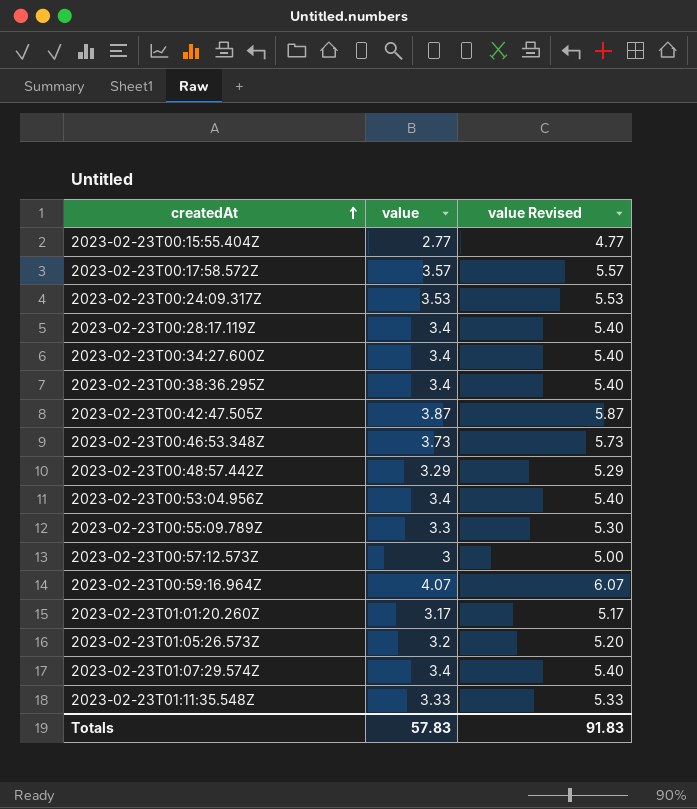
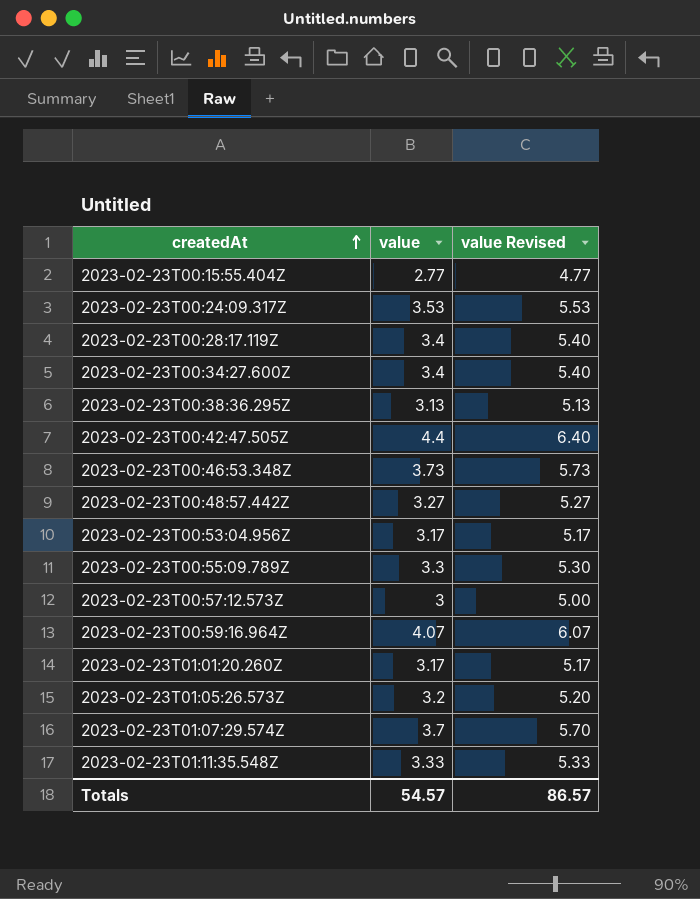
row 2023-02-23T00:17:58.572Z: 3.57 | 5.57 -> none
2023-02-23T00:38:36.295Z | value: 3.4 -> 3.13
2023-02-23T00:38:36.295Z | value Revised: 5.40 -> 5.13
2023-02-23T00:42:47.505Z | value: 3.87 -> 4.4
2023-02-23T00:42:47.505Z | value Revised: 5.87 -> 6.40
2023-02-23T00:48:57.442Z | value: 3.29 -> 3.27
2023-02-23T00:48:57.442Z | value Revised: 5.29 -> 5.27
2023-02-23T00:53:04.956Z | value: 3.4 -> 3.17
2023-02-23T00:53:04.956Z | value Revised: 5.40 -> 5.17
2023-02-23T01:07:29.574Z | value: 3.4 -> 3.7
2023-02-23T01:07:29.574Z | value Revised: 5.40 -> 5.70
Totals | value: 57.83 -> 54.57
Totals | value Revised: 91.83 -> 86.57

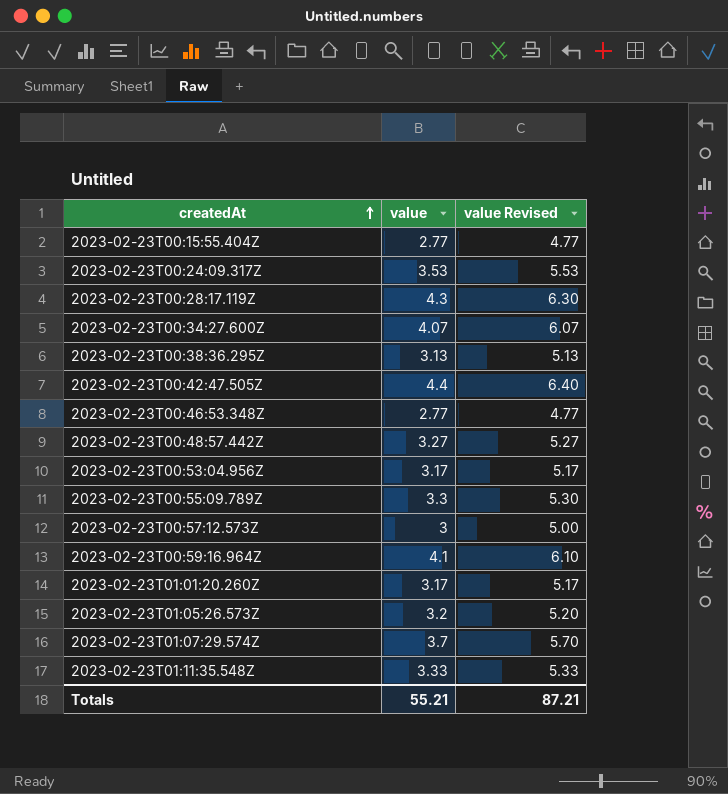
2023-02-23T00:28:17.119Z | value: 3.4 -> 4.3
2023-02-23T00:28:17.119Z | value Revised: 5.40 -> 6.30
2023-02-23T00:34:27.600Z | value: 3.4 -> 4.07
2023-02-23T00:34:27.600Z | value Revised: 5.40 -> 6.07
2023-02-23T00:46:53.348Z | value: 3.73 -> 2.77
2023-02-23T00:46:53.348Z | value Revised: 5.73 -> 4.77
2023-02-23T00:59:16.964Z | value: 4.07 -> 4.1
2023-02-23T00:59:16.964Z | value Revised: 6.07 -> 6.10
Totals | value: 54.57 -> 55.21
Totals | value Revised: 86.57 -> 87.21

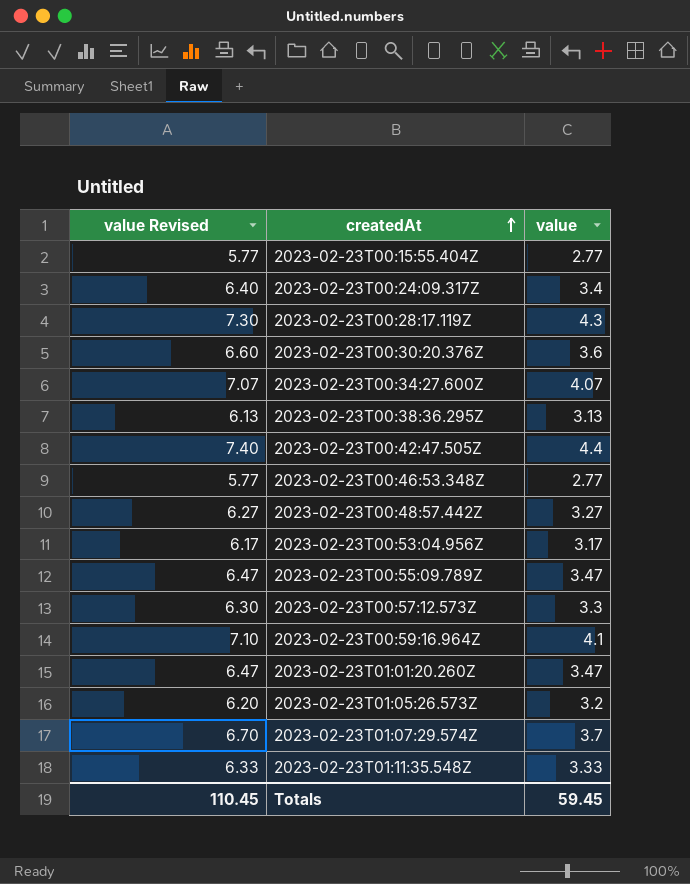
column value Revised | formula: [value] + 2 -> [value] + 3
column value Revised | position: 3 -> 1
2023-02-23T00:24:09.317Z | value: 3.53 -> 3.4
row 2023-02-23T00:30:20.376Z: none -> 6.60 | 3.6
2023-02-23T00:55:09.789Z | value: 3.3 -> 3.47
2023-02-23T00:57:12.573Z | value: 3 -> 3.3
2023-02-23T01:01:20.260Z | value: 3.17 -> 3.47
Totals | value Revised: 87.21 -> 110.45
Totals | value: 55.21 -> 59.45

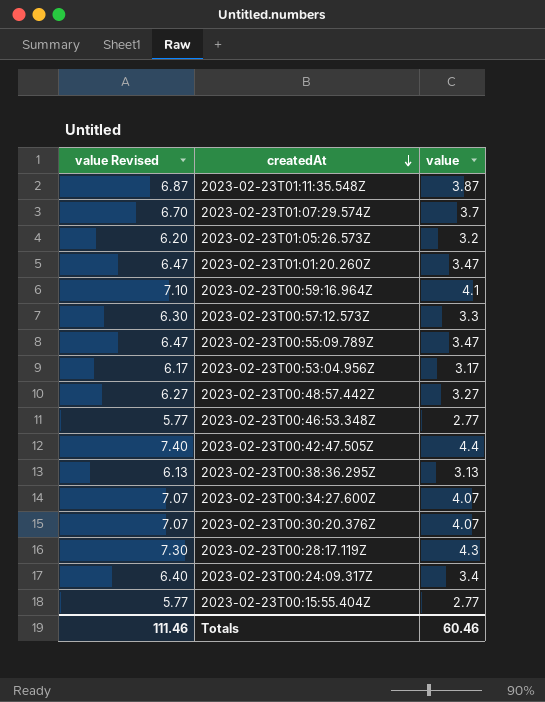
row order: createdAt ascending -> createdAt descending
2023-02-23T01:11:35.548Z | value Revised: 6.33 -> 6.87
2023-02-23T01:11:35.548Z | value: 3.33 -> 3.87
2023-02-23T00:30:20.376Z | value Revised: 6.60 -> 7.07
2023-02-23T00:30:20.376Z | value: 3.6 -> 4.07
Totals | value Revised: 110.45 -> 111.46
Totals | value: 59.45 -> 60.46

